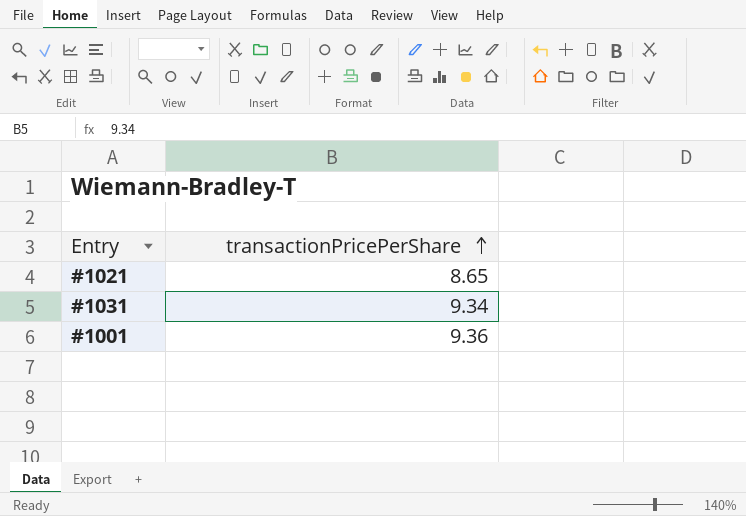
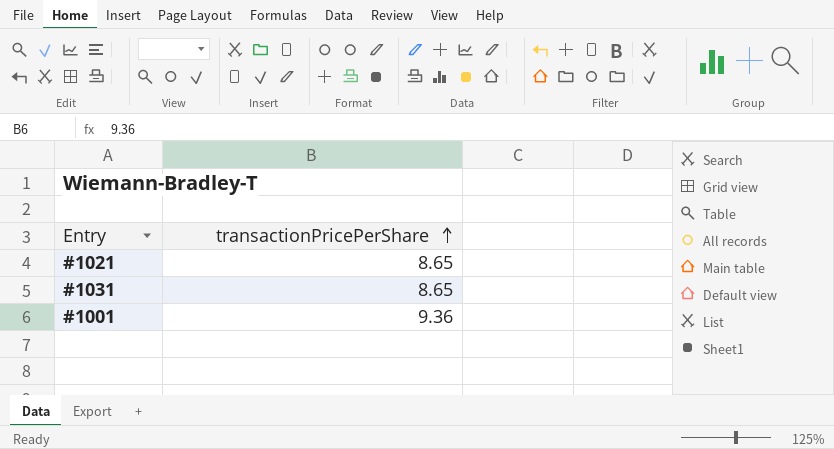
#1031 | transactionPricePerShare: 9.34 -> 8.65

